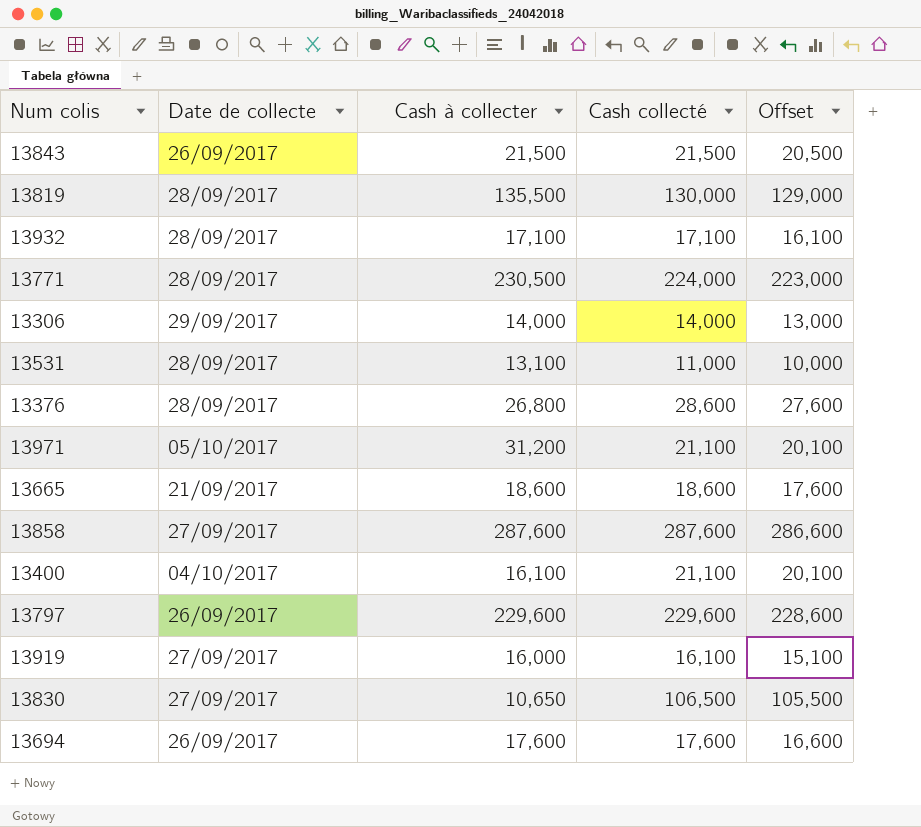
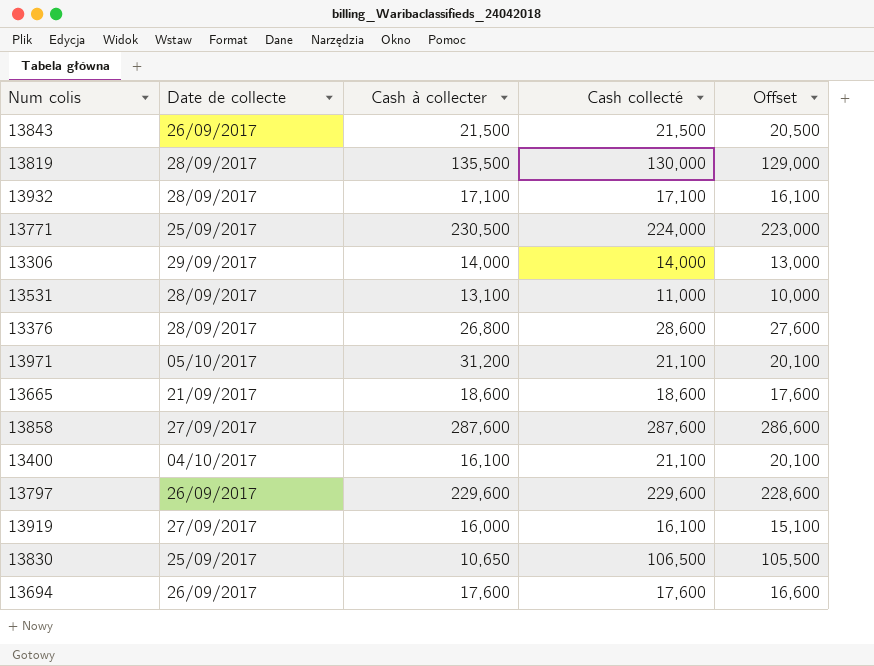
13771 | Date de collecte: 28/09/2017 -> 25/09/2017
13830 | Date de collecte: 27/09/2017 -> 25/09/2017

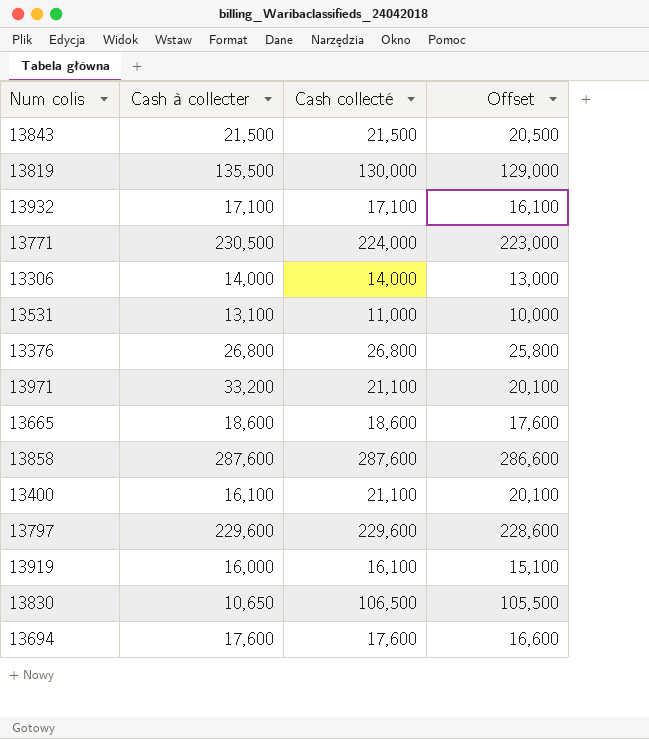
column Date de collecte | position: 2 -> none
13376 | Cash collecté: 28,600 -> 26,800
13376 | Offset: 27,600 -> 25,800
13971 | Cash à collecter: 31,200 -> 33,200

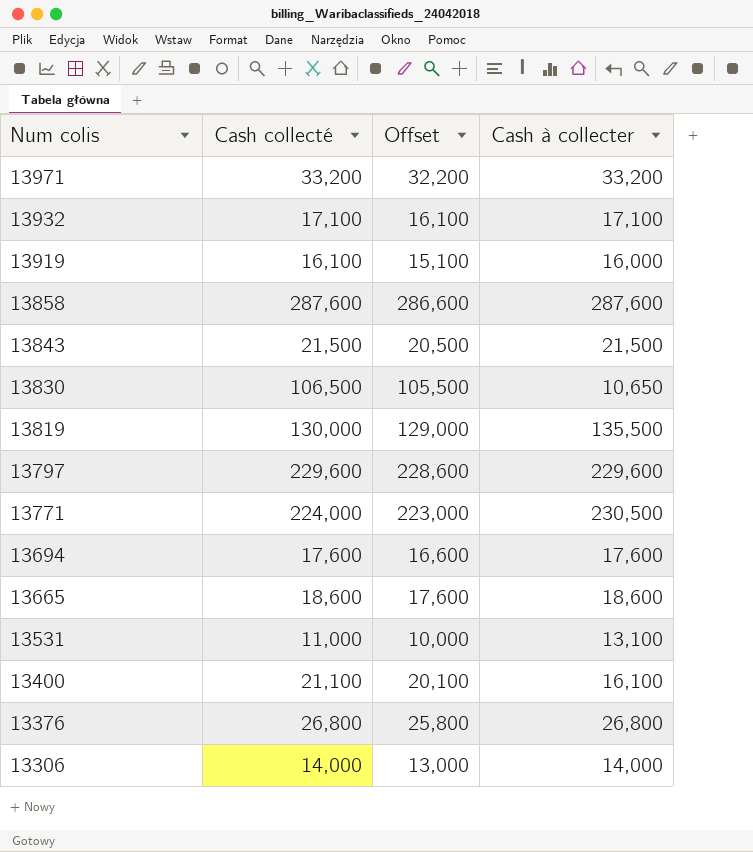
row order: none -> Num colis descending
column Cash à collecter | position: 2 -> 4
13971 | Cash collecté: 21,100 -> 33,200
13971 | Offset: 20,100 -> 32,200

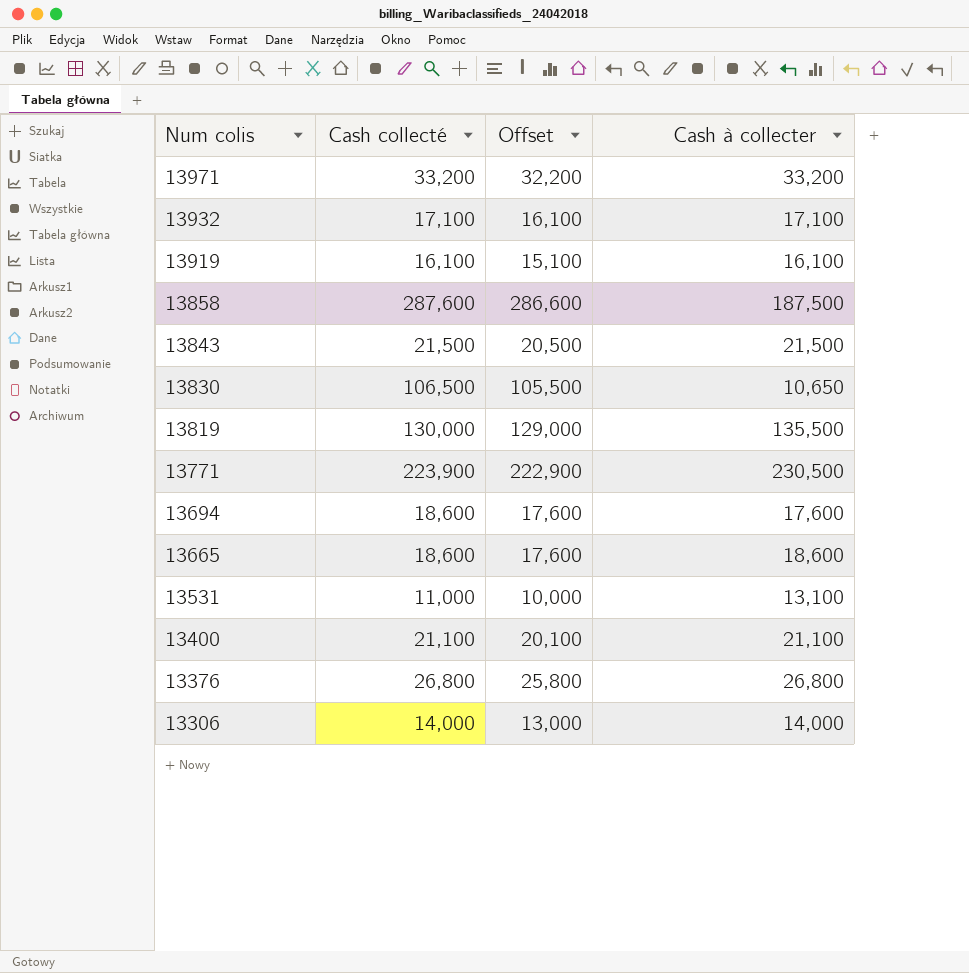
row 13797: 229,600 | 228,600 | 229,600 -> none
13919 | Cash à collecter: 16,000 -> 16,100
13858 | Cash à collecter: 287,600 -> 187,500
13771 | Cash collecté: 224,000 -> 223,900
13771 | Offset: 223,000 -> 222,900
13694 | Cash collecté: 17,600 -> 18,600
13694 | Offset: 16,600 -> 17,600
13400 | Cash à collecter: 16,100 -> 21,100

